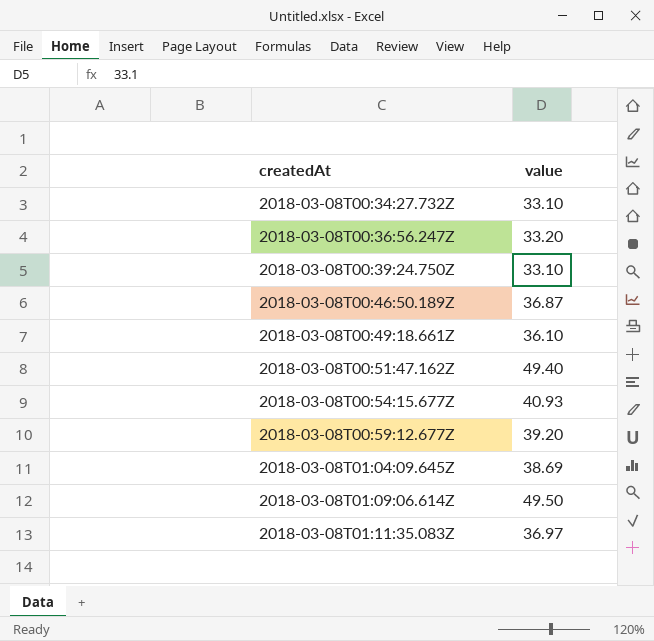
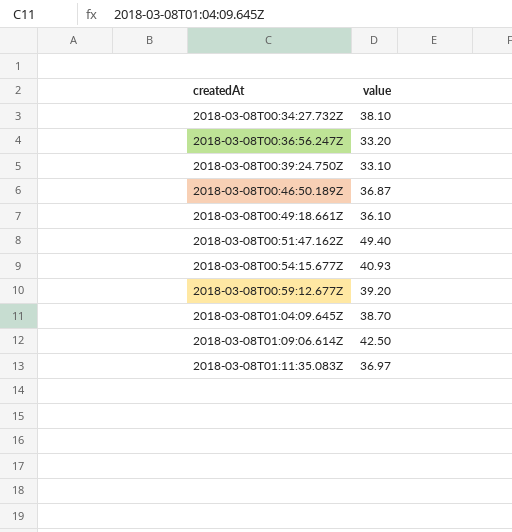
2018-03-08T00:34:27.732Z | value: 33.10 -> 38.10
2018-03-08T01:04:09.645Z | value: 38.69 -> 38.70
2018-03-08T01:09:06.614Z | value: 49.50 -> 42.50

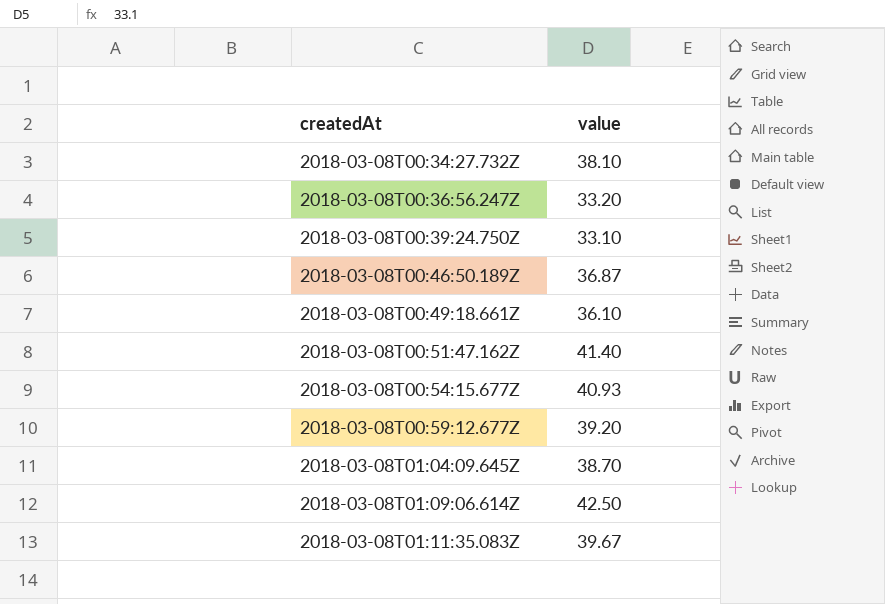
2018-03-08T00:51:47.162Z | value: 49.40 -> 41.40
2018-03-08T01:11:35.083Z | value: 36.97 -> 39.67

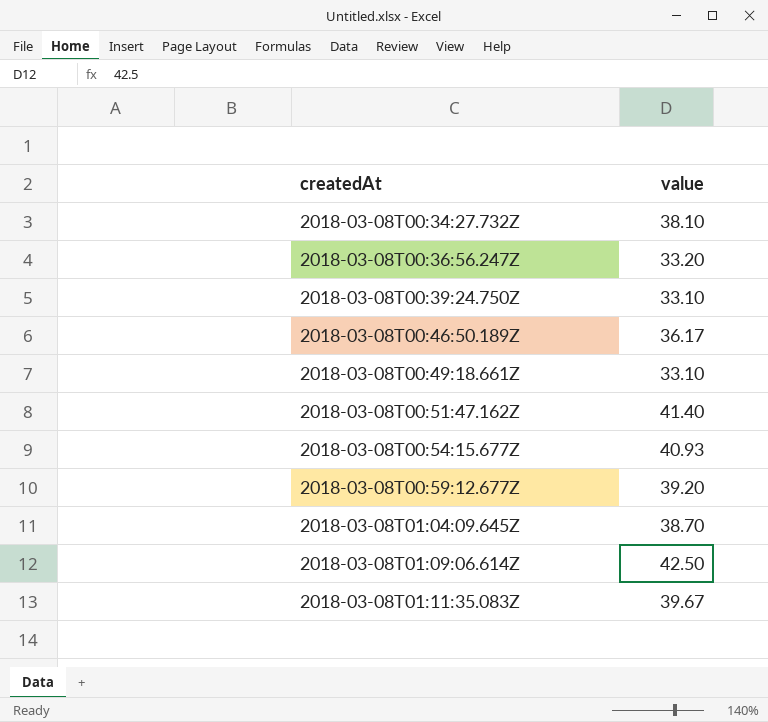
2018-03-08T00:46:50.189Z | value: 36.87 -> 36.17
2018-03-08T00:49:18.661Z | value: 36.10 -> 33.10

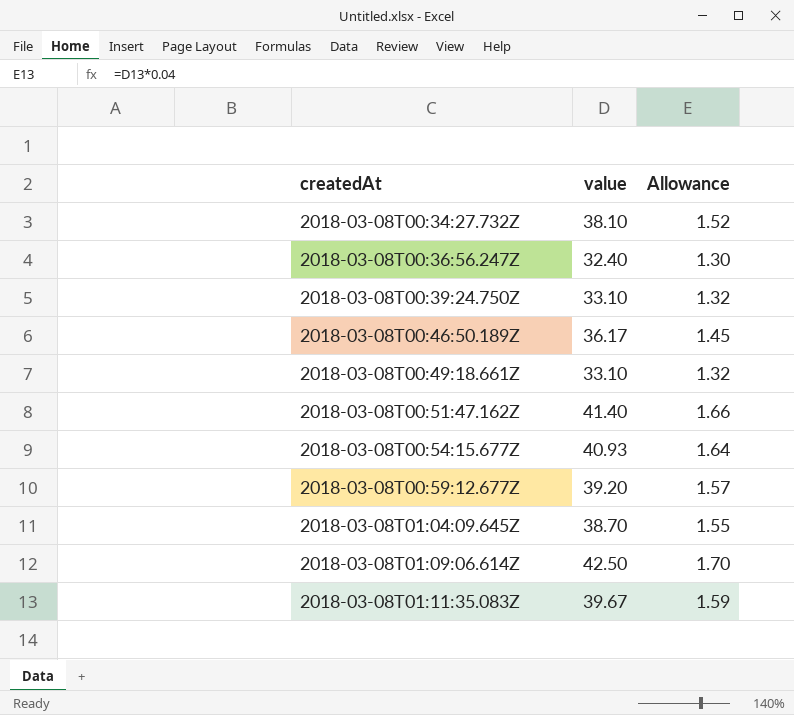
column Allowance | formula: none -> [value] * 0.04
2018-03-08T00:36:56.247Z | value: 33.20 -> 32.40

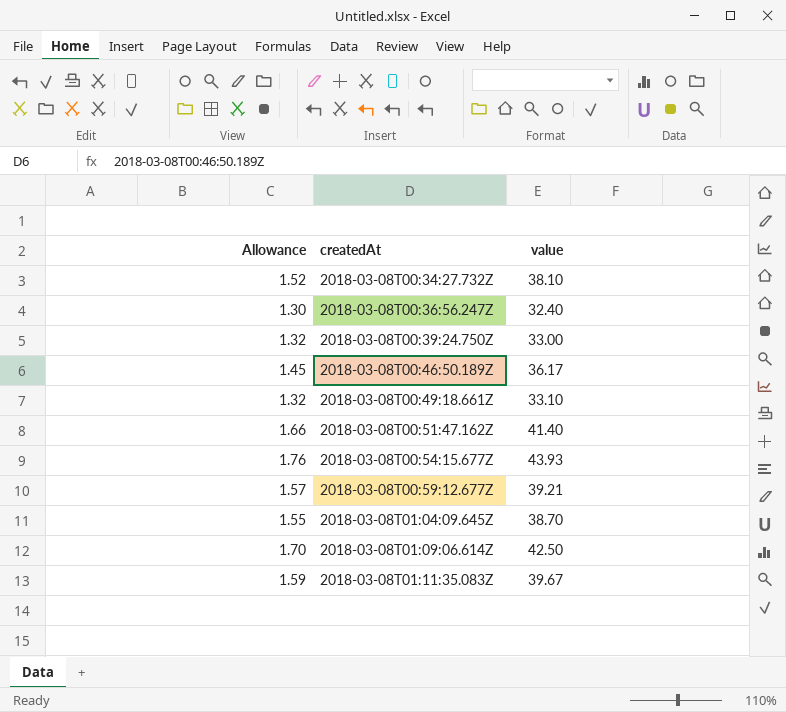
column Allowance | position: 3 -> 1
2018-03-08T00:39:24.750Z | value: 33.10 -> 33.00
2018-03-08T00:54:15.677Z | Allowance: 1.64 -> 1.76
2018-03-08T00:54:15.677Z | value: 40.93 -> 43.93
2018-03-08T00:59:12.677Z | value: 39.20 -> 39.21

